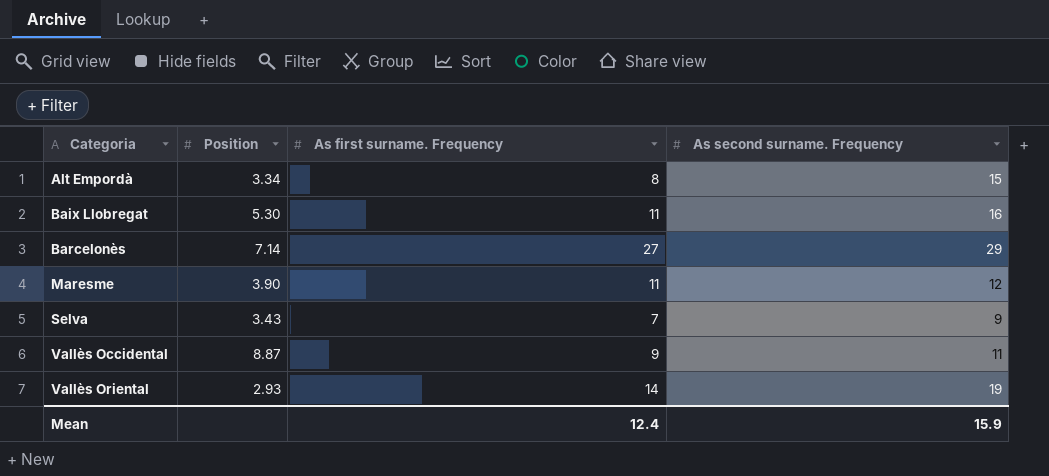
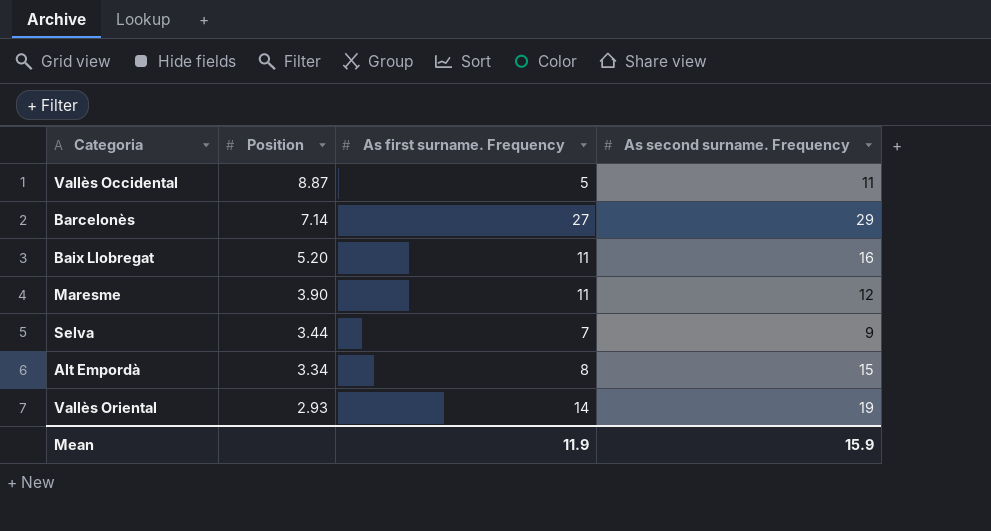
row order: Categoria ascending -> Position descending
Vallès Occidental | As first surname. Frequency: 9 -> 5
Baix Llobregat | Position: 5.30 -> 5.20
Selva | Position: 3.43 -> 3.44
Mean | As first surname. Frequency: 12.4 -> 11.9

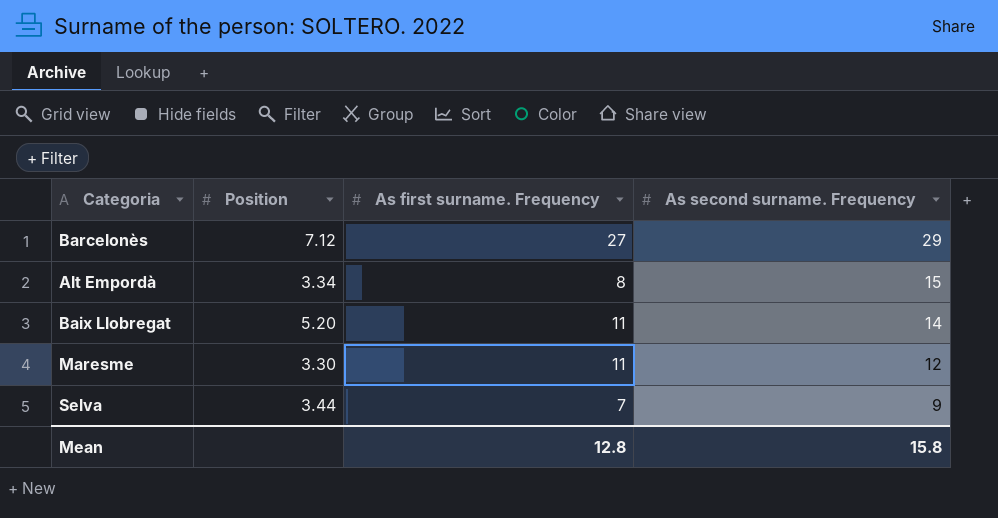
row order: Position descending -> As second surname. Frequency descending
row Vallès Occidental: 8.87 | 5 | 11 -> none
row Vallès Oriental: 2.93 | 14 | 19 -> none
Barcelonès | Position: 7.14 -> 7.12
Baix Llobregat | As second surname. Frequency: 16 -> 14
Maresme | Position: 3.90 -> 3.30
Mean | As first surname. Frequency: 11.9 -> 12.8
Mean | As second surname. Frequency: 15.9 -> 15.8

